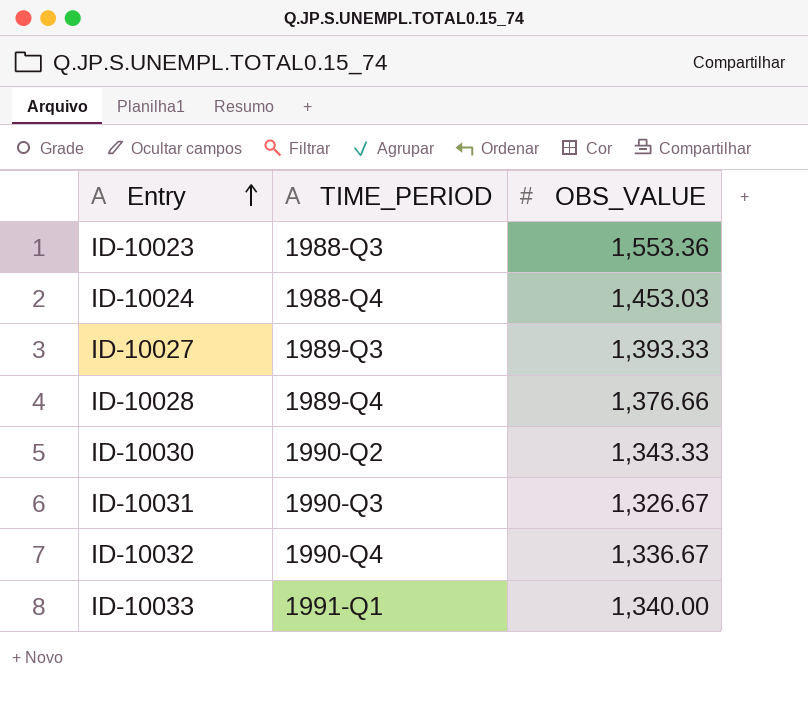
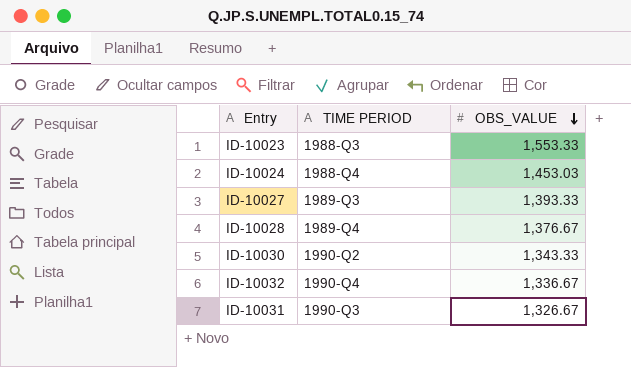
row order: Entry ascending -> OBS_VALUE descending
column name: TIME_PERIOD -> TIME PERIOD
row ID-10033: 1991-Q1 | 1,340.00 -> none
ID-10023 | OBS_VALUE: 1,553.36 -> 1,553.33
ID-10028 | OBS_VALUE: 1,376.66 -> 1,376.67

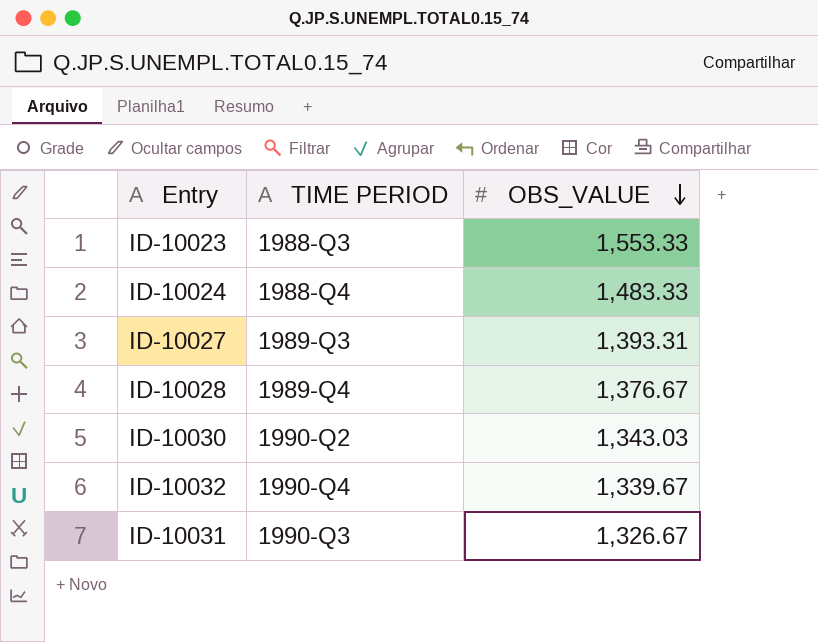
ID-10024 | OBS_VALUE: 1,453.03 -> 1,483.33
ID-10027 | OBS_VALUE: 1,393.33 -> 1,393.31
ID-10030 | OBS_VALUE: 1,343.33 -> 1,343.03
ID-10032 | OBS_VALUE: 1,336.67 -> 1,339.67

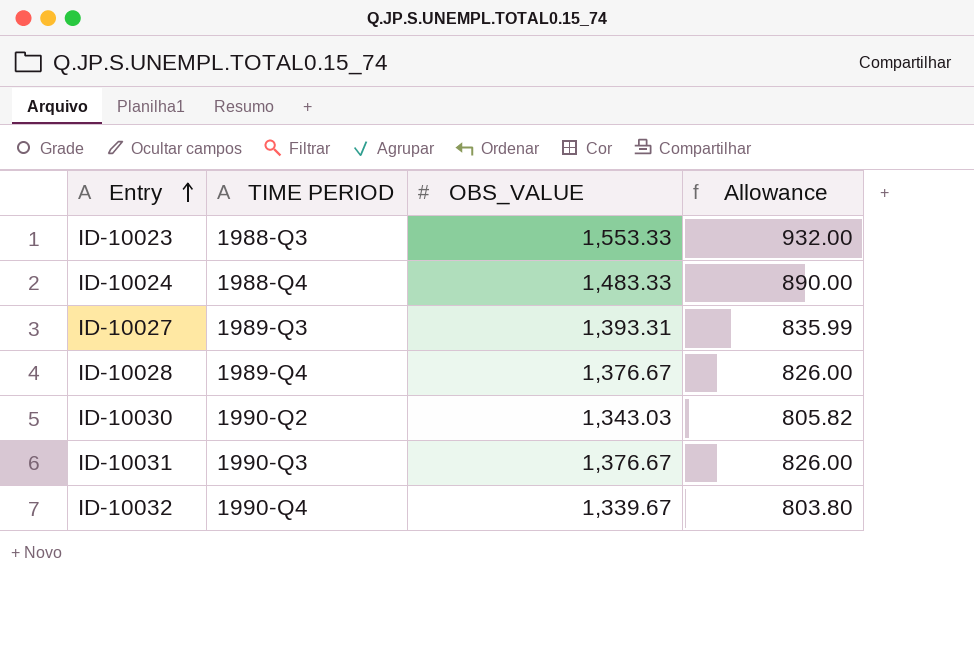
row order: OBS_VALUE descending -> Entry ascending
column Allowance | formula: none -> [OBS_VALUE] * 0.6
ID-10031 | OBS_VALUE: 1,326.67 -> 1,376.67

